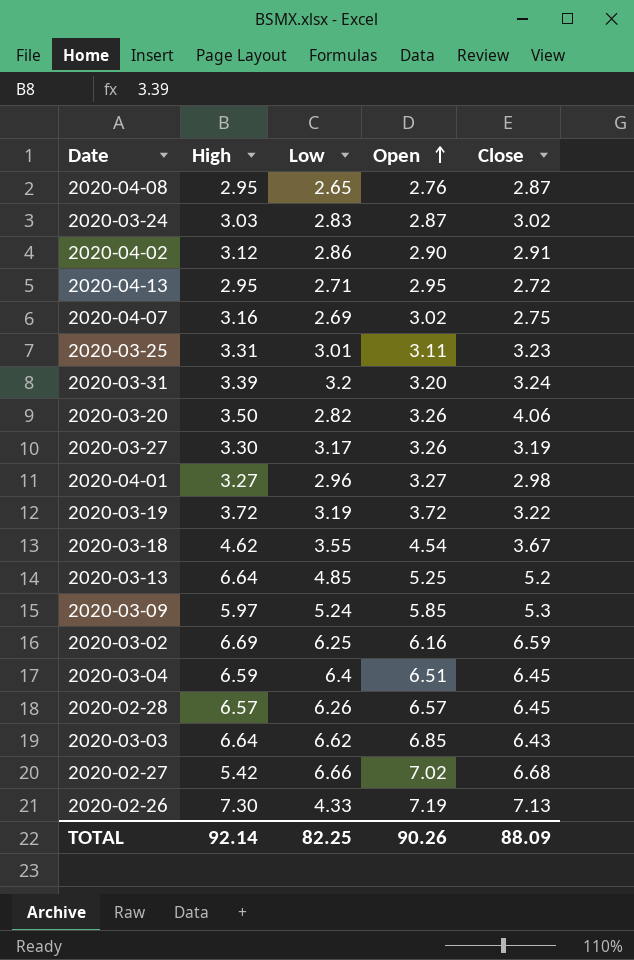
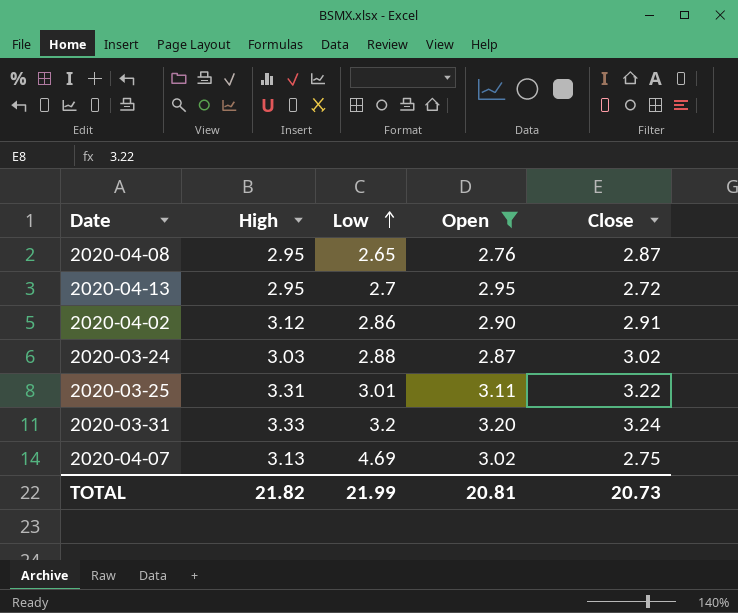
filter: none -> Open <= 3.20
row order: Open ascending -> Low ascending
2020-04-13 | Low: 2.71 -> 2.7
2020-03-24 | Low: 2.83 -> 2.88
2020-03-25 | Close: 3.23 -> 3.22
2020-03-31 | High: 3.39 -> 3.33
2020-04-07 | High: 3.16 -> 3.13
2020-04-07 | Low: 2.69 -> 4.69
TOTAL | High: 92.14 -> 21.82
TOTAL | Low: 82.25 -> 21.99
TOTAL | Open: 90.26 -> 20.81
TOTAL | Close: 88.09 -> 20.73

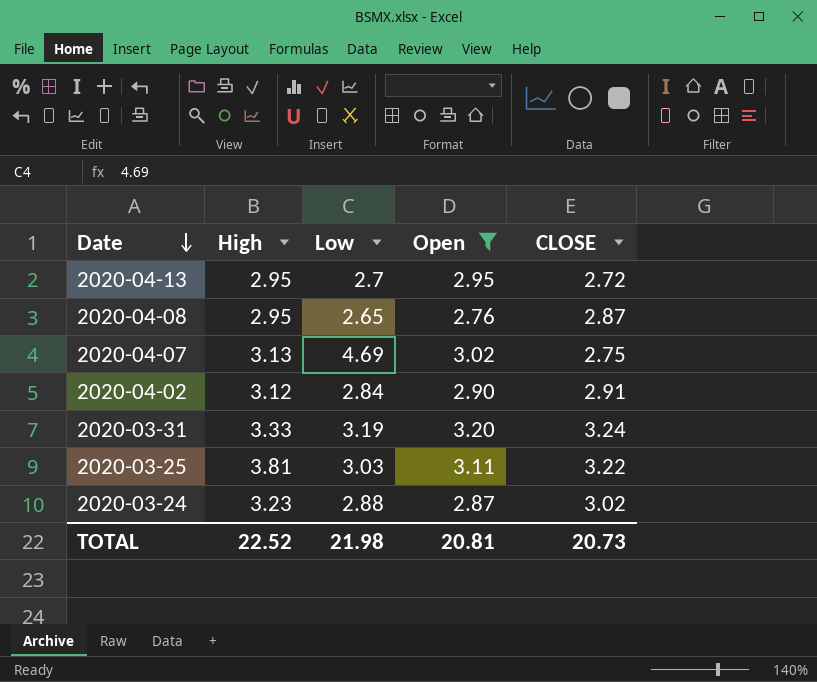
row order: Low ascending -> Date descending
column name: Close -> CLOSE
2020-04-02 | Low: 2.86 -> 2.84
2020-03-31 | Low: 3.2 -> 3.19
2020-03-25 | High: 3.31 -> 3.81
2020-03-25 | Low: 3.01 -> 3.03
2020-03-24 | High: 3.03 -> 3.23
TOTAL | High: 21.82 -> 22.52
TOTAL | Low: 21.99 -> 21.98

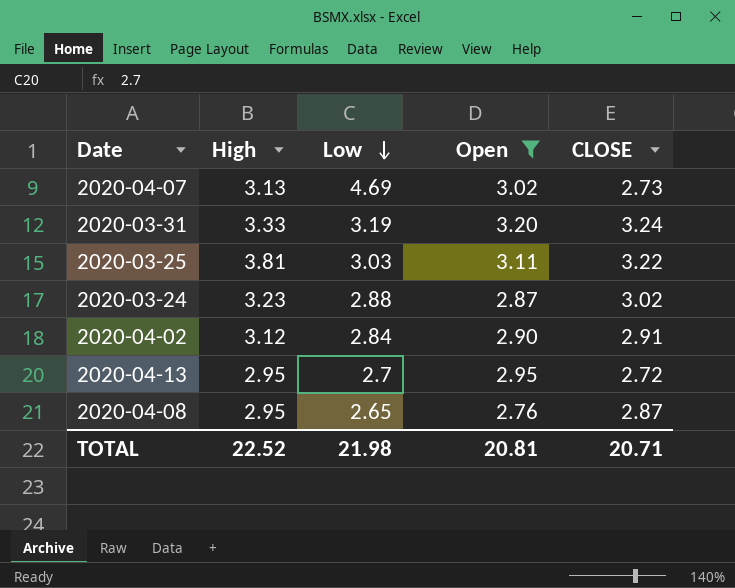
row order: Date descending -> Low descending
2020-04-07 | CLOSE: 2.75 -> 2.73
TOTAL | CLOSE: 20.73 -> 20.71

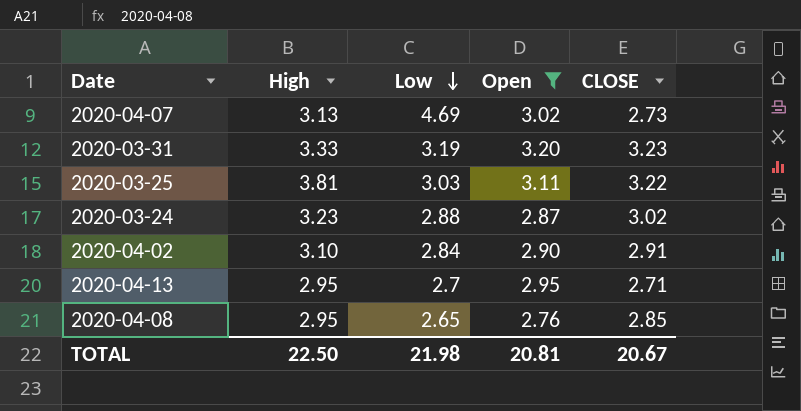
2020-03-31 | CLOSE: 3.24 -> 3.23
2020-04-02 | High: 3.12 -> 3.10
2020-04-13 | CLOSE: 2.72 -> 2.71
2020-04-08 | CLOSE: 2.87 -> 2.85
TOTAL | High: 22.52 -> 22.50
TOTAL | CLOSE: 20.71 -> 20.67

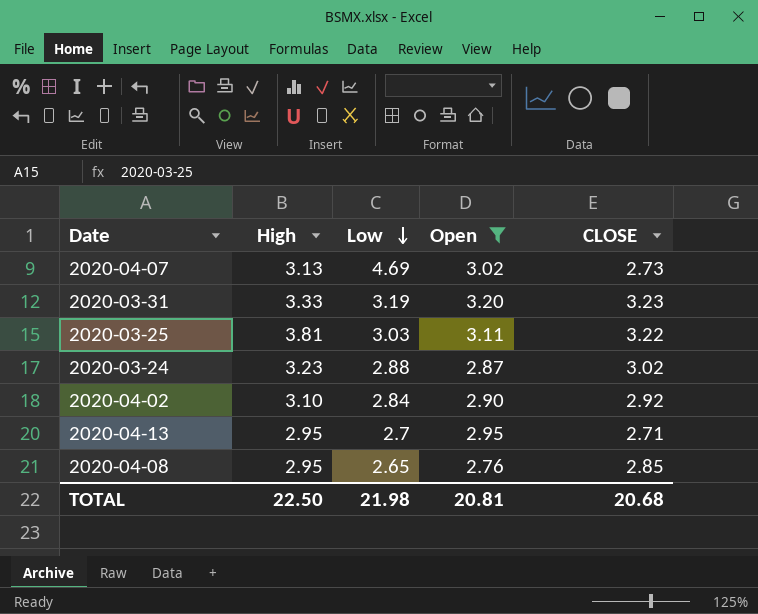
2020-04-02 | CLOSE: 2.91 -> 2.92
TOTAL | CLOSE: 20.67 -> 20.68

